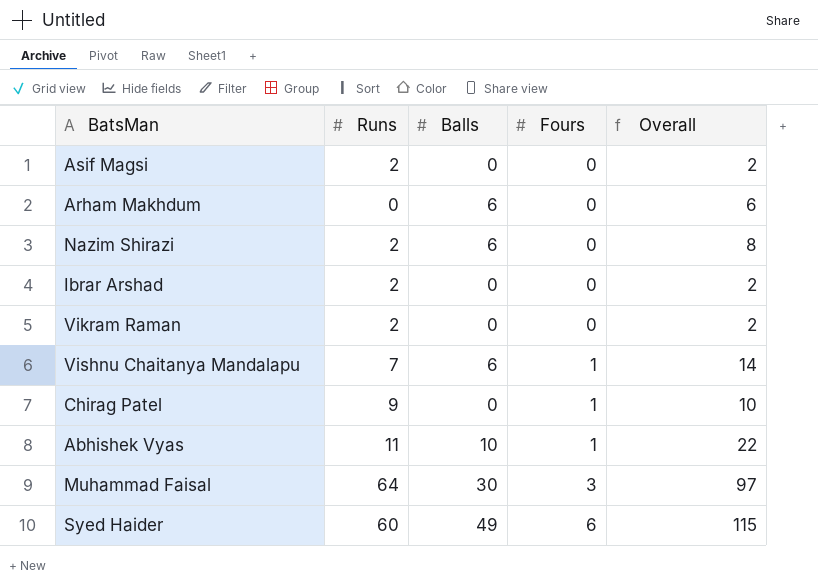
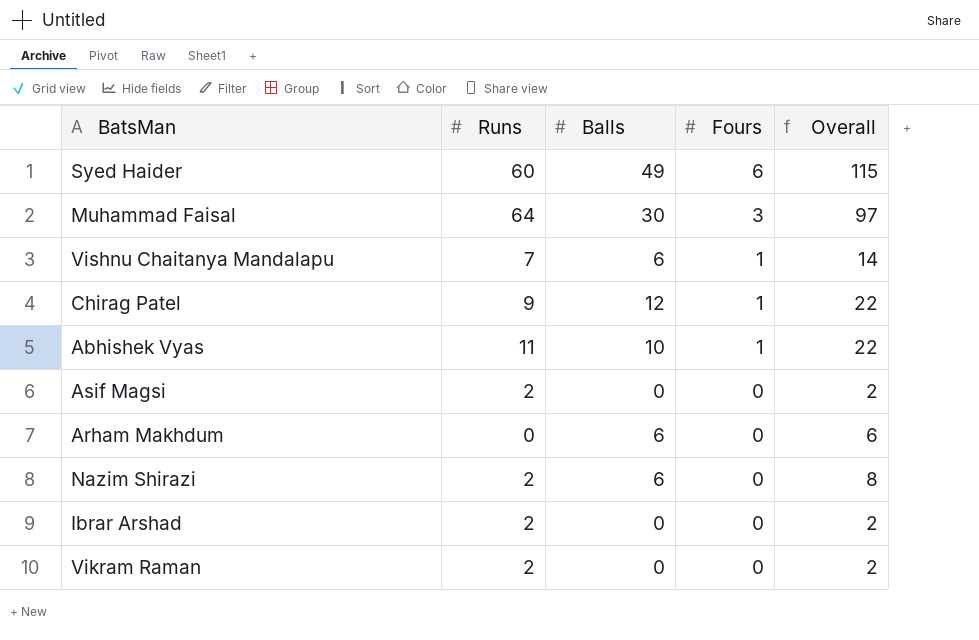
row order: Fours ascending -> Fours descending
Chirag Patel | Balls: 0 -> 12
Chirag Patel | Overall: 10 -> 22

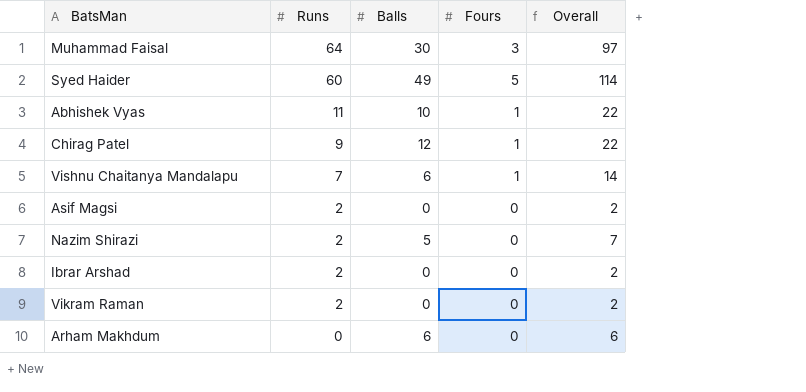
row order: Fours descending -> Runs descending
Syed Haider | Fours: 6 -> 5
Syed Haider | Overall: 115 -> 114
Nazim Shirazi | Balls: 6 -> 5
Nazim Shirazi | Overall: 8 -> 7

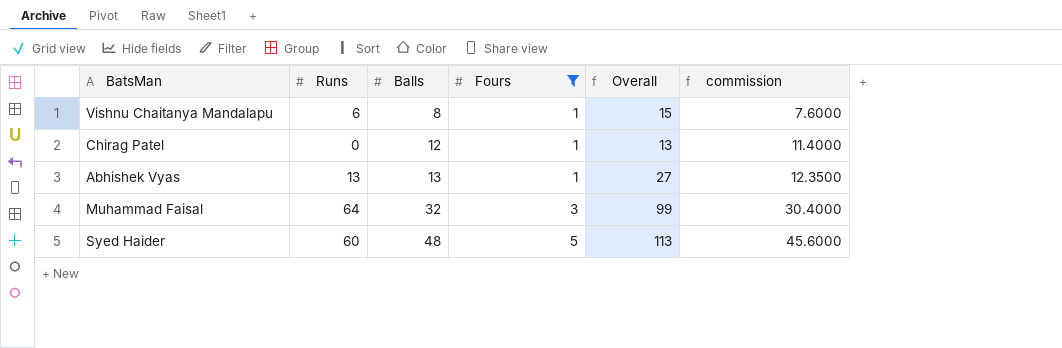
filter: none -> Fours != 0
row order: Runs descending -> Balls ascending
column commission | formula: none -> [Balls] * 0.95
Vishnu Chaitanya Mandalapu | Runs: 7 -> 6
Vishnu Chaitanya Mandalapu | Balls: 6 -> 8
Vishnu Chaitanya Mandalapu | Overall: 14 -> 15
Chirag Patel | Runs: 9 -> 0
Chirag Patel | Overall: 22 -> 13
Abhishek Vyas | Runs: 11 -> 13
Abhishek Vyas | Balls: 10 -> 13
Abhishek Vyas | Overall: 22 -> 27
Muhammad Faisal | Balls: 30 -> 32
Muhammad Faisal | Overall: 97 -> 99
Syed Haider | Balls: 49 -> 48
Syed Haider | Overall: 114 -> 113

